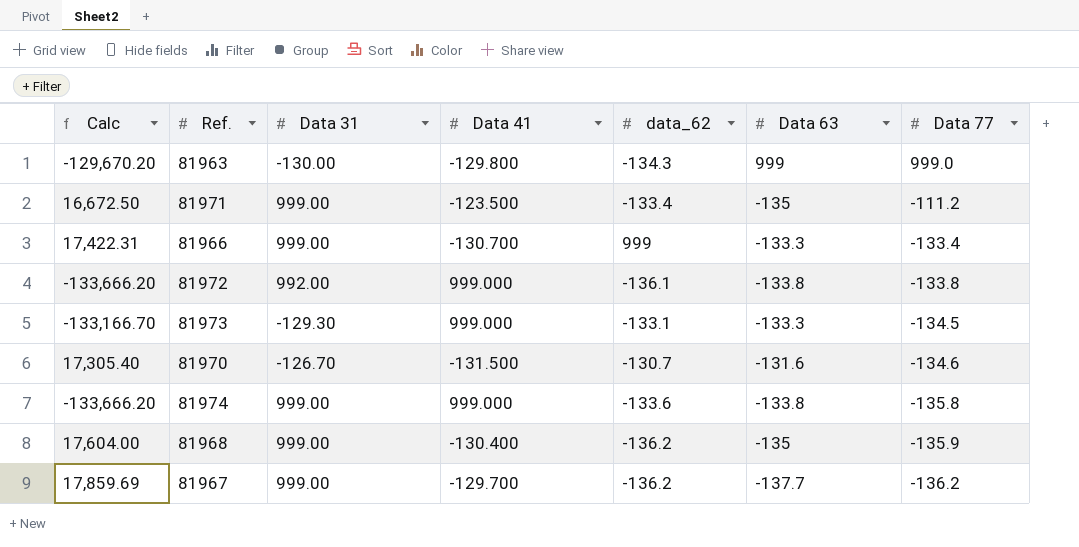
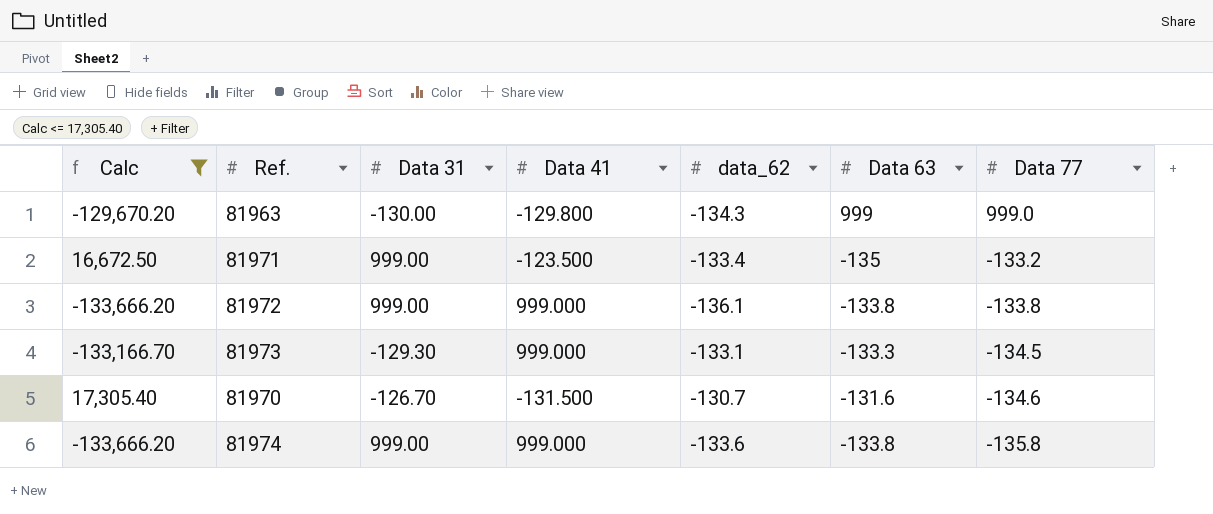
filter: none -> Calc <= 17,305.40
81971 | Data 77: -111.2 -> -133.2
81972 | Data 31: 992.00 -> 999.00

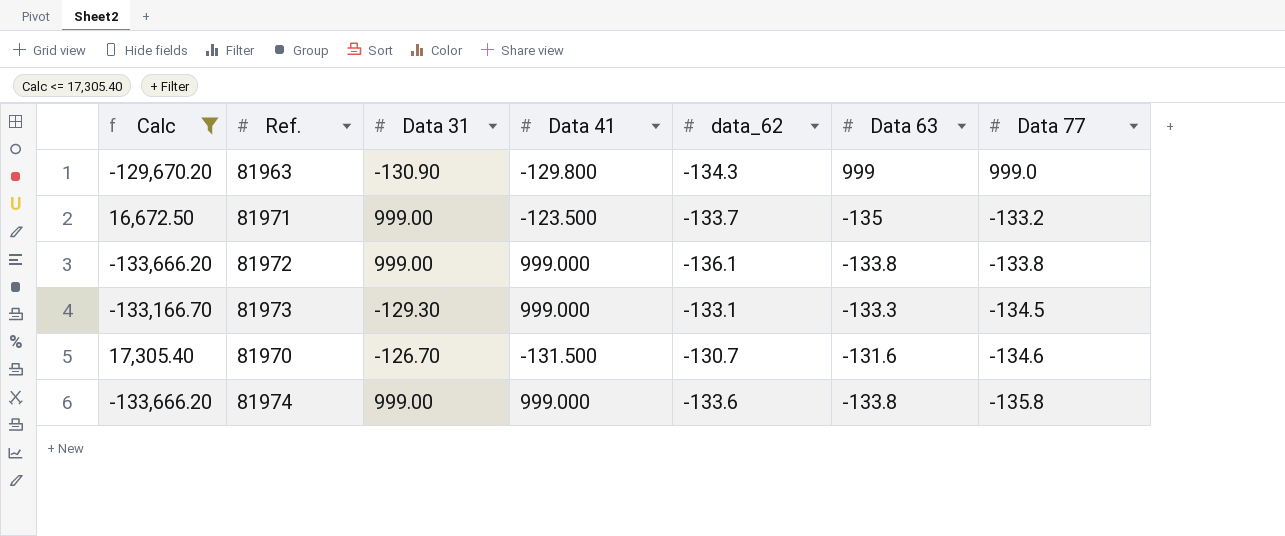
81963 | Data 31: -130.00 -> -130.90
81971 | data_62: -133.4 -> -133.7

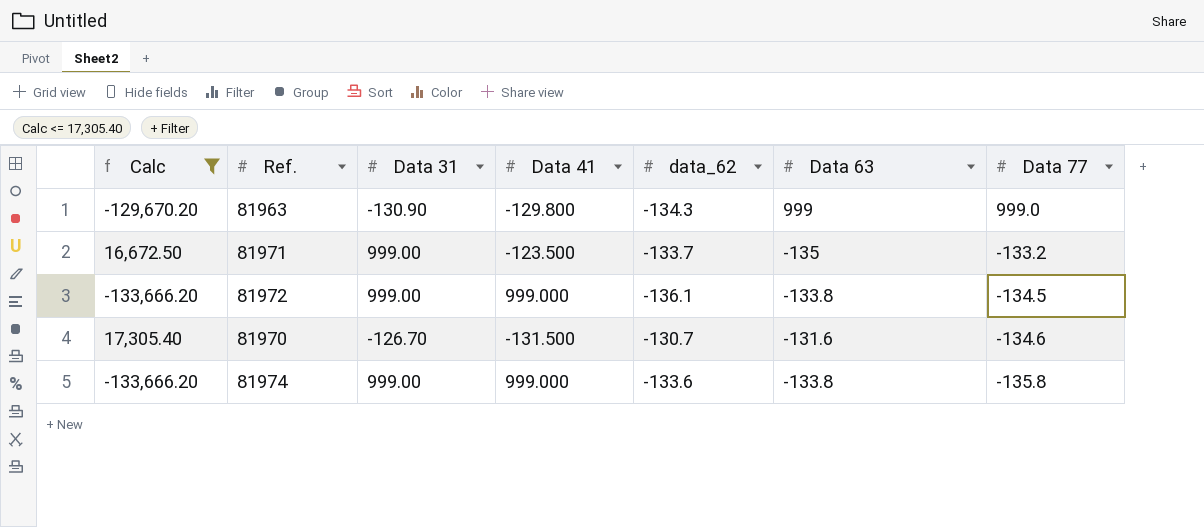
row 81973: -133,166.70 | -129.30 | 999.000 | -133.1 | -133.3 | -134.5 -> none
81972 | Data 77: -133.8 -> -134.5

